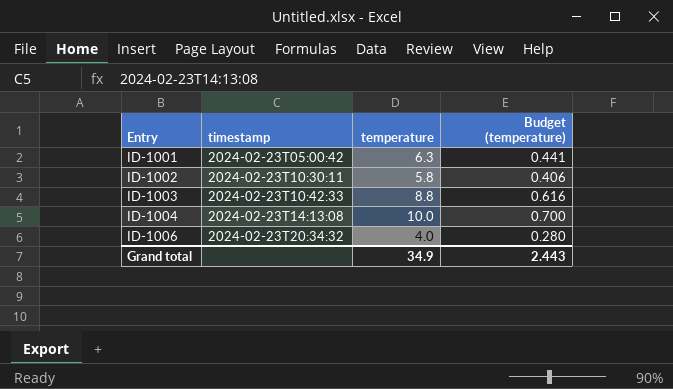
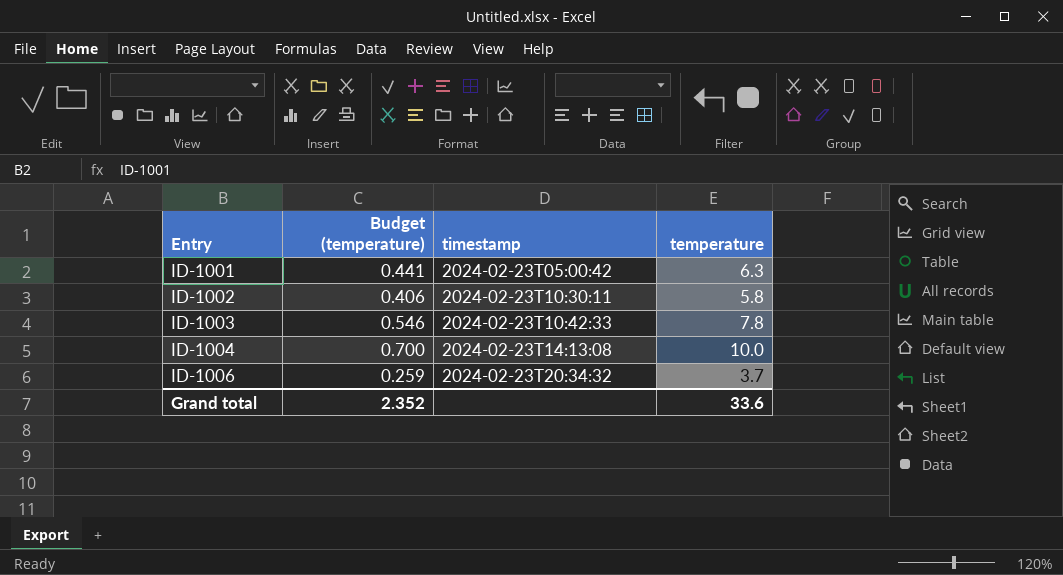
column Budget (temperature) | position: 4 -> 2
ID-1003 | Budget (temperature): 0.616 -> 0.546
ID-1003 | temperature: 8.8 -> 7.8
ID-1006 | Budget (temperature): 0.280 -> 0.259
ID-1006 | temperature: 4.0 -> 3.7
Grand total | Budget (temperature): 2.443 -> 2.352
Grand total | temperature: 34.9 -> 33.6

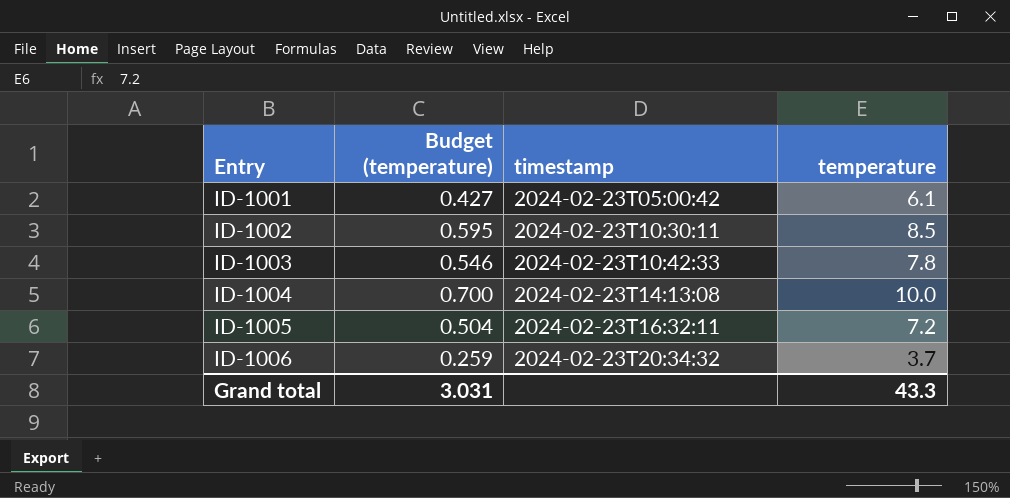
ID-1001 | Budget (temperature): 0.441 -> 0.427
ID-1001 | temperature: 6.3 -> 6.1
ID-1002 | Budget (temperature): 0.406 -> 0.595
ID-1002 | temperature: 5.8 -> 8.5
row ID-1005: none -> 0.504 | 2024-02-23T16:32:11 | 7.2
Grand total | Budget (temperature): 2.352 -> 3.031
Grand total | temperature: 33.6 -> 43.3

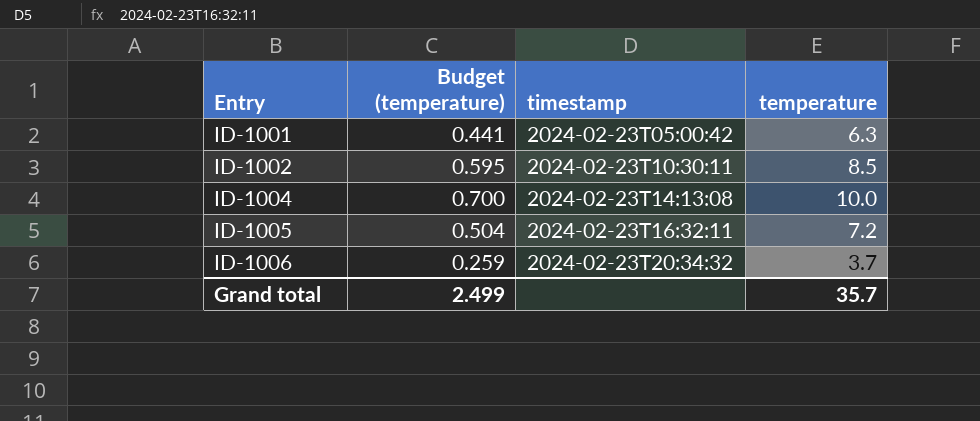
row ID-1003: 0.546 | 2024-02-23T10:42:33 | 7.8 -> none
ID-1001 | Budget (temperature): 0.427 -> 0.441
ID-1001 | temperature: 6.1 -> 6.3
Grand total | Budget (temperature): 3.031 -> 2.499
Grand total | temperature: 43.3 -> 35.7

